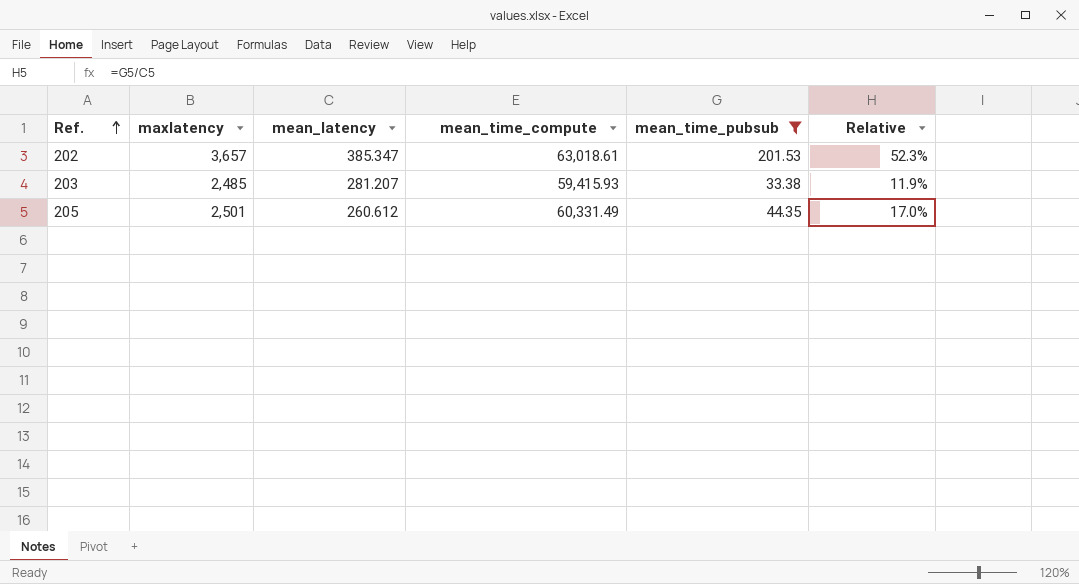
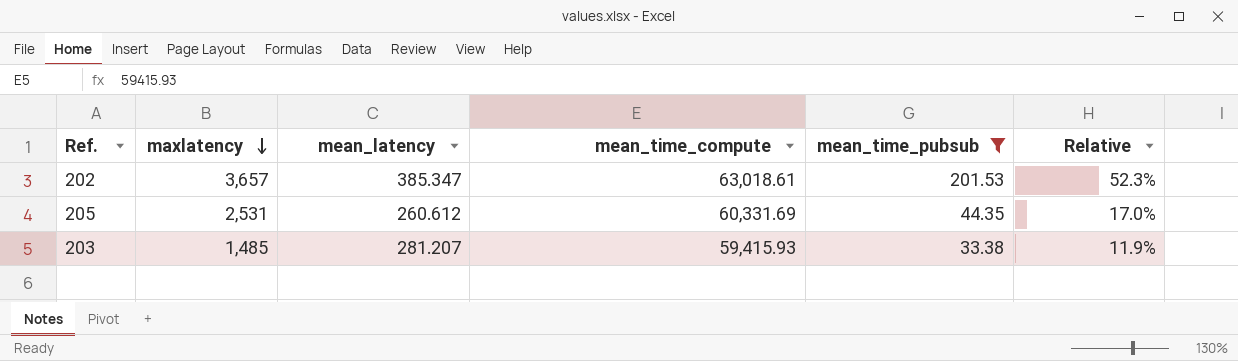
row order: Ref. ascending -> maxlatency descending
205 | maxlatency: 2,501 -> 2,531
205 | mean_time_compute: 60,331.49 -> 60,331.69
203 | maxlatency: 2,485 -> 1,485

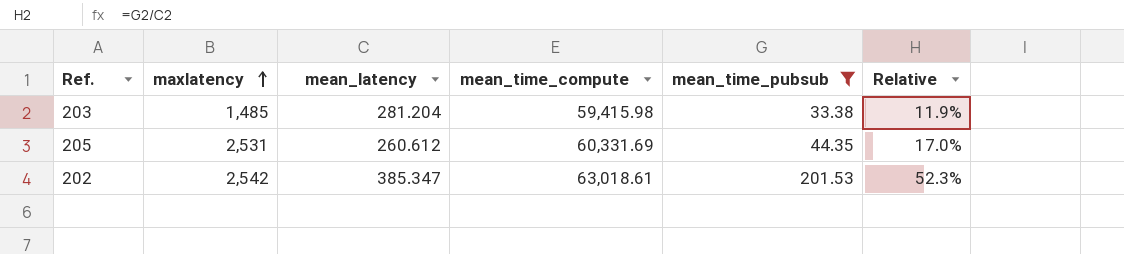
row order: maxlatency descending -> maxlatency ascending
203 | mean_latency: 281.207 -> 281.204
203 | mean_time_compute: 59,415.93 -> 59,415.98
202 | maxlatency: 3,657 -> 2,542

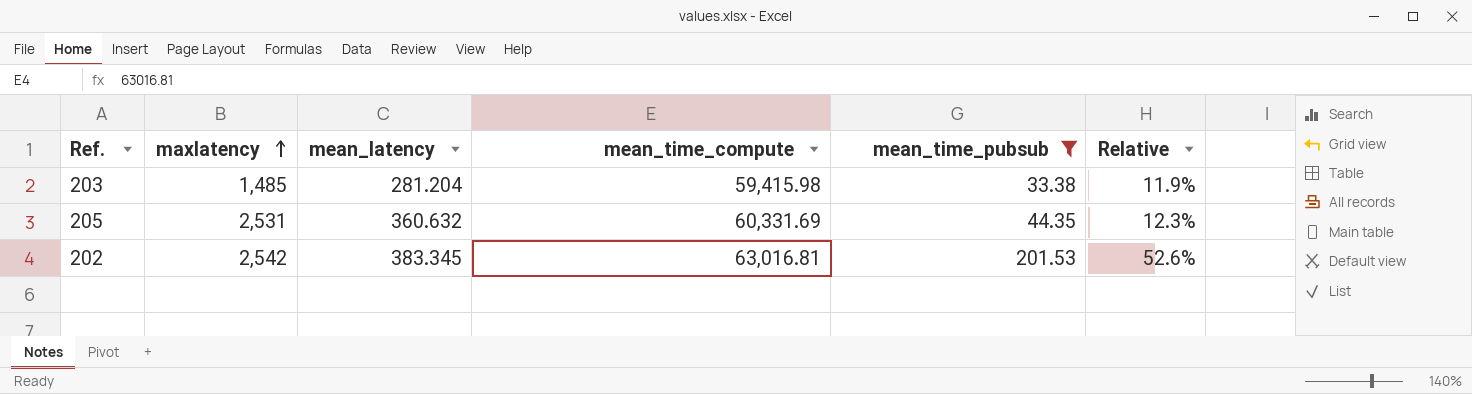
205 | mean_latency: 260.612 -> 360.632
205 | Relative: 17.0% -> 12.3%
202 | mean_latency: 385.347 -> 383.345
202 | mean_time_compute: 63,018.61 -> 63,016.81
202 | Relative: 52.3% -> 52.6%

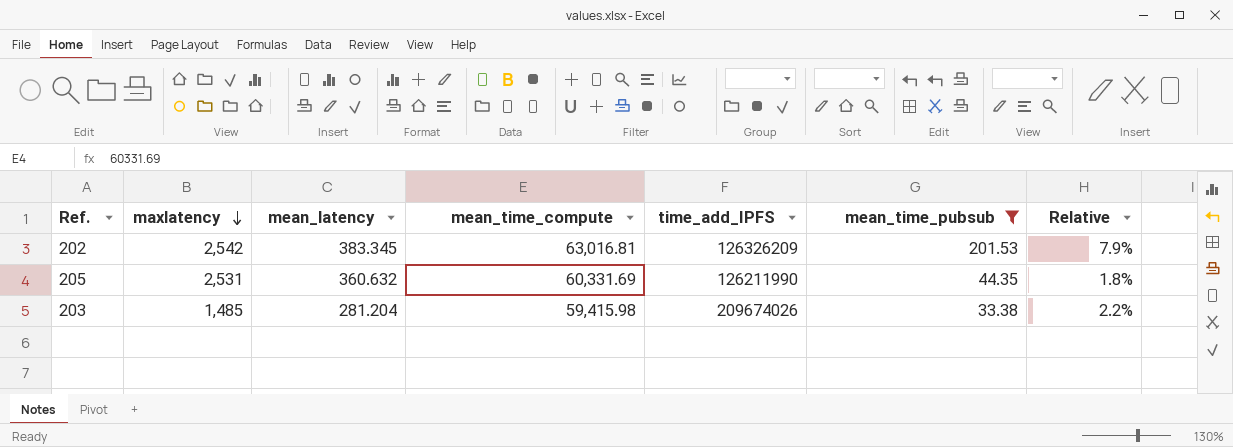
row order: maxlatency ascending -> maxlatency descending
column time_add_IPFS | position: none -> 5
column Relative | formula: [mean_time_pubsub] / [mean_latency] -> [mean_time_pubsub] / [maxlatency]

